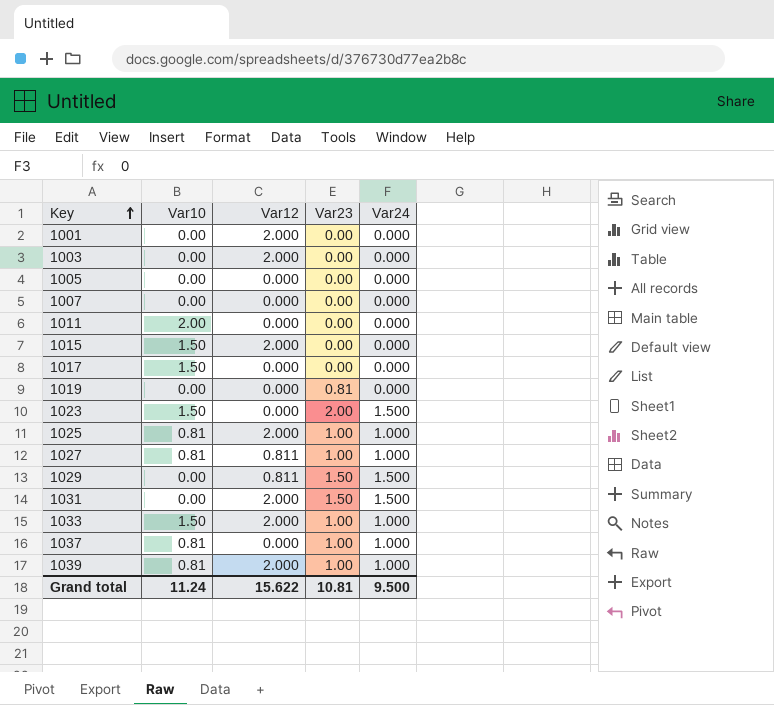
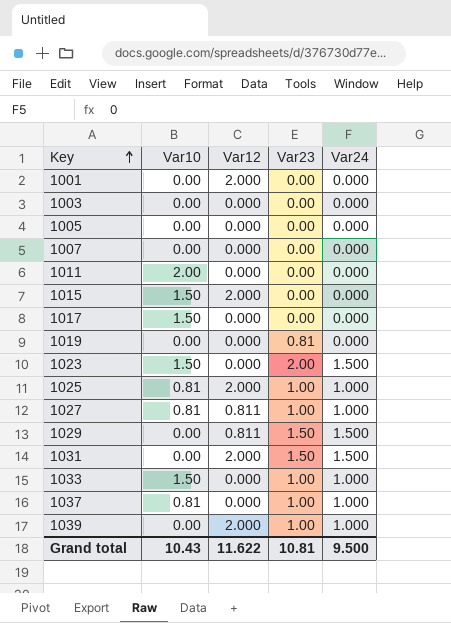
1003 | Var12: 2.000 -> 0.000
1033 | Var12: 2.000 -> 0.000
1039 | Var10: 0.81 -> 0.00
Grand total | Var10: 11.24 -> 10.43
Grand total | Var12: 15.622 -> 11.622

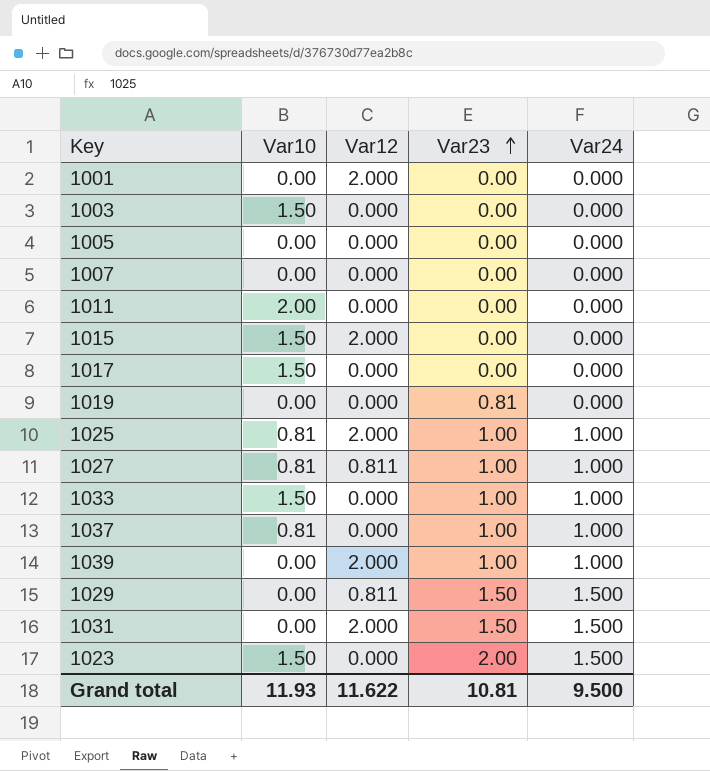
row order: Key ascending -> Var23 ascending
1003 | Var10: 0.00 -> 1.50
Grand total | Var10: 10.43 -> 11.93

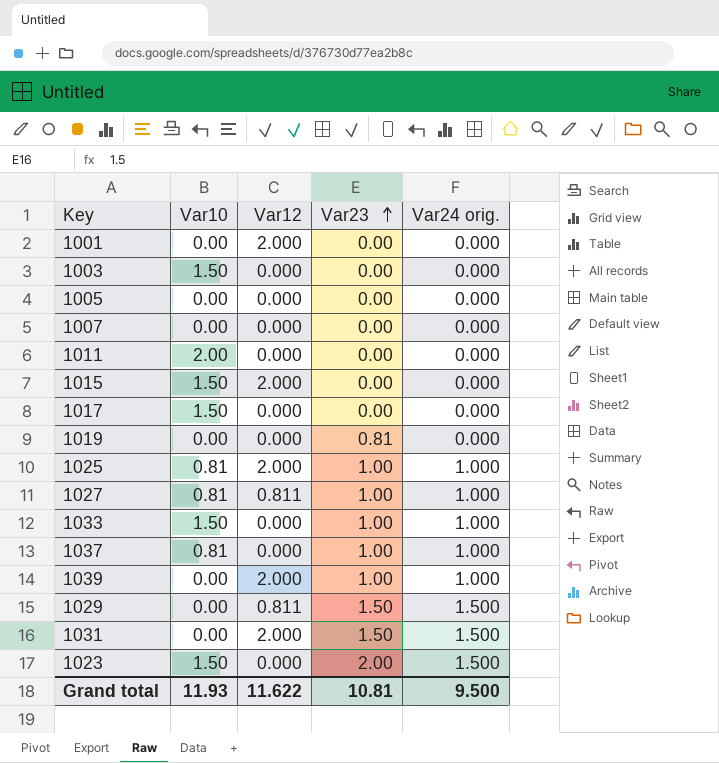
column name: Var24 -> Var24 orig.

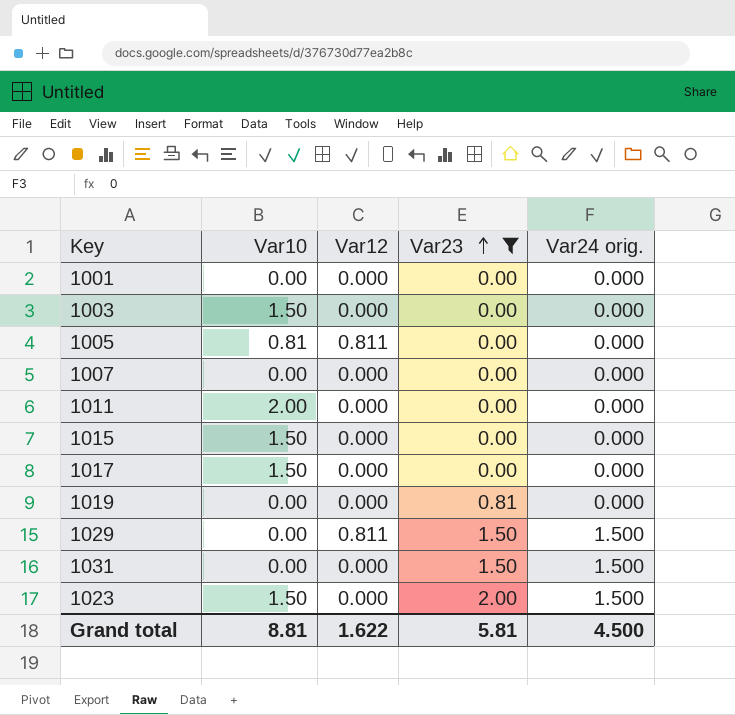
filter: none -> Var23 != 1.00
1001 | Var12: 2.000 -> 0.000
1005 | Var10: 0.00 -> 0.81
1005 | Var12: 0.000 -> 0.811
1015 | Var12: 2.000 -> 0.000
1031 | Var12: 2.000 -> 0.000
Grand total | Var10: 11.93 -> 8.81
Grand total | Var12: 11.622 -> 1.622
Grand total | Var23: 10.81 -> 5.81
Grand total | Var24 orig.: 9.500 -> 4.500

